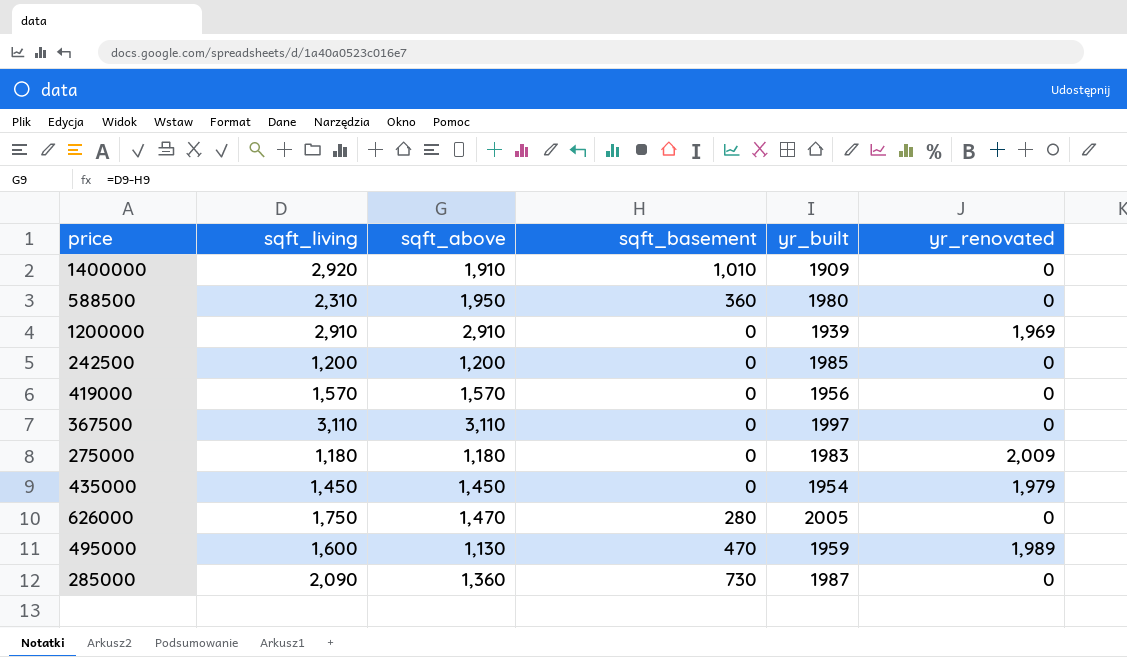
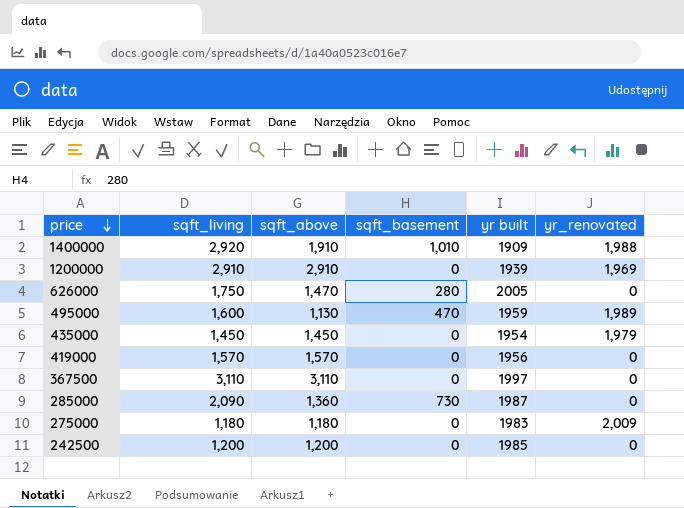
row order: none -> price descending
column name: yr_built -> yr built
row 588500: 2,310 | 1,950 | 360 | 1980 | 0 -> none
1400000 | yr_renovated: 0 -> 1,988

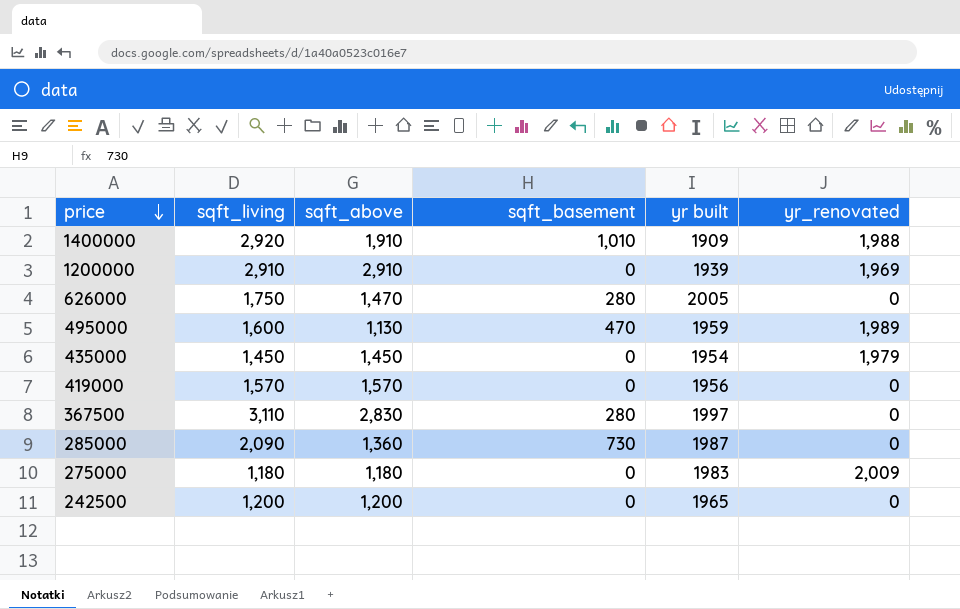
367500 | sqft_above: 3,110 -> 2,830
367500 | sqft_basement: 0 -> 280
242500 | yr built: 1985 -> 1965

